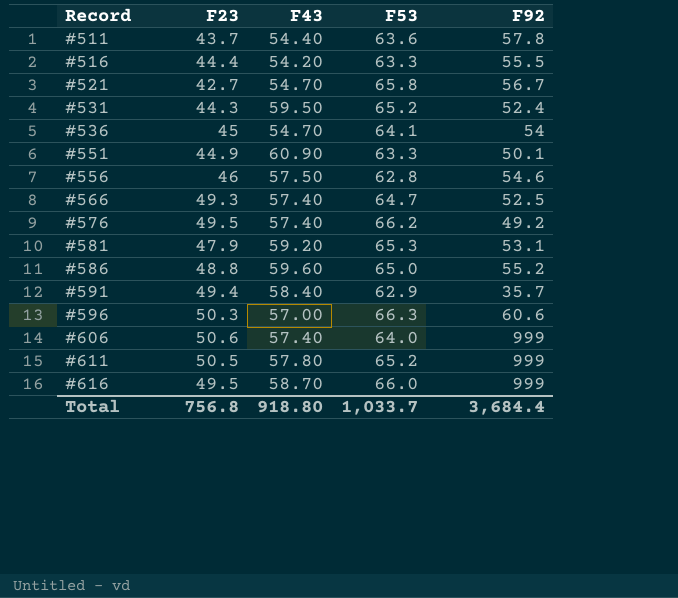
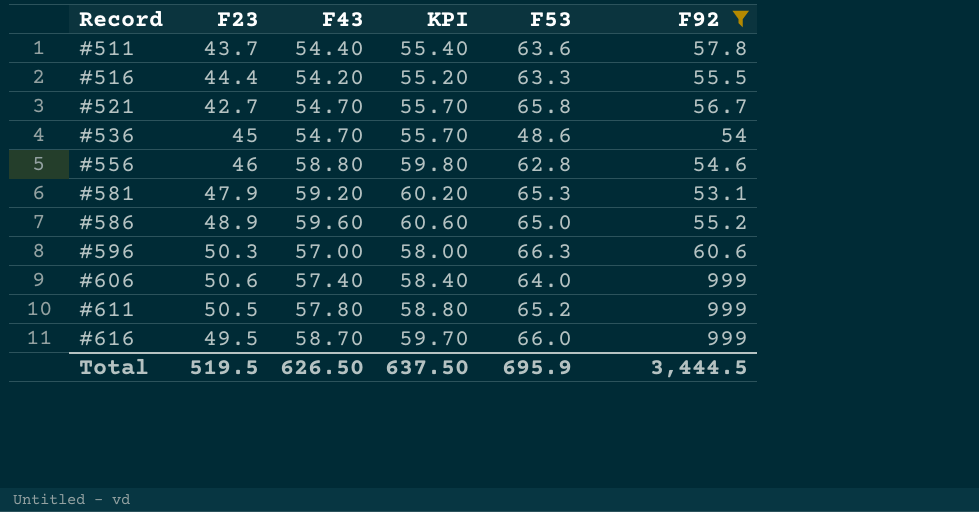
filter: none -> F92 >= 53.1
column KPI | formula: none -> [F43] + 1
#536 | F53: 64.1 -> 48.6
#556 | F43: 57.50 -> 58.80
#586 | F23: 48.8 -> 48.9
Total | F23: 756.8 -> 519.5
Total | F43: 918.80 -> 626.50
Total | F53: 1,033.7 -> 695.9
Total | F92: 3,684.4 -> 3,444.5

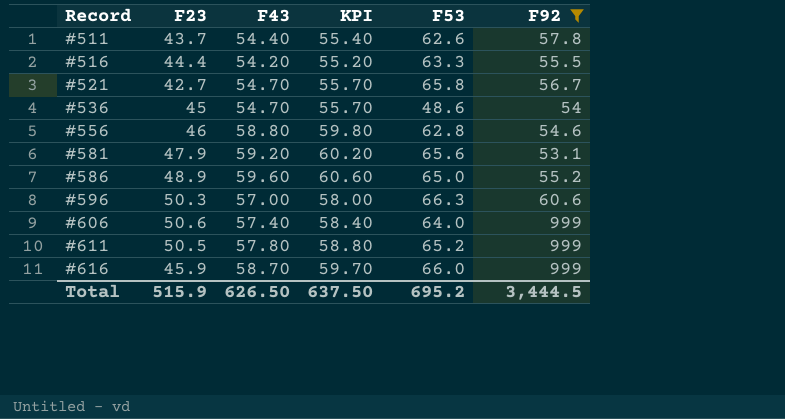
#511 | F53: 63.6 -> 62.6
#581 | F53: 65.3 -> 65.6
#616 | F23: 49.5 -> 45.9
Total | F23: 519.5 -> 515.9
Total | F53: 695.9 -> 695.2

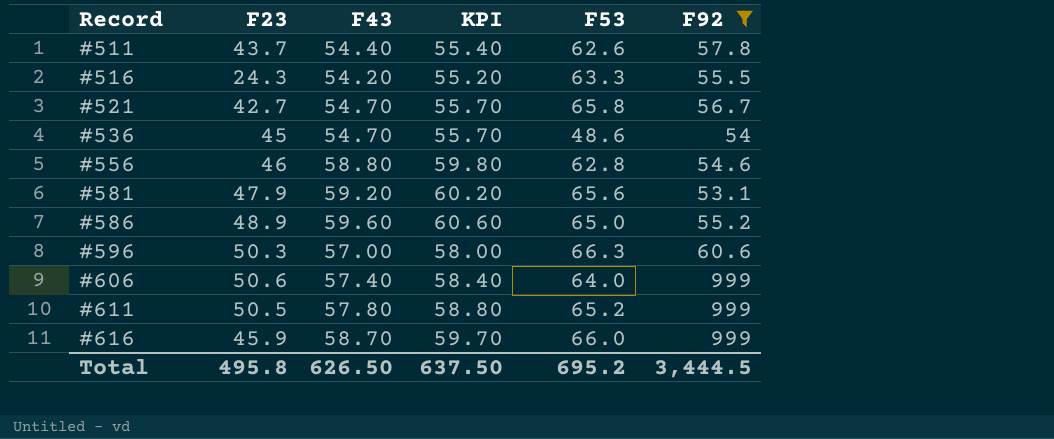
#516 | F23: 44.4 -> 24.3
Total | F23: 515.9 -> 495.8

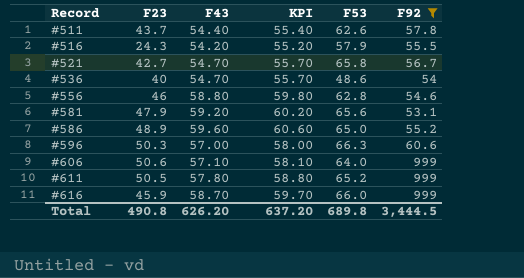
#516 | F53: 63.3 -> 57.9
#536 | F23: 45 -> 40
#606 | F43: 57.40 -> 57.10
#606 | KPI: 58.40 -> 58.10
Total | F23: 495.8 -> 490.8
Total | F43: 626.50 -> 626.20
Total | KPI: 637.50 -> 637.20
Total | F53: 695.2 -> 689.8

